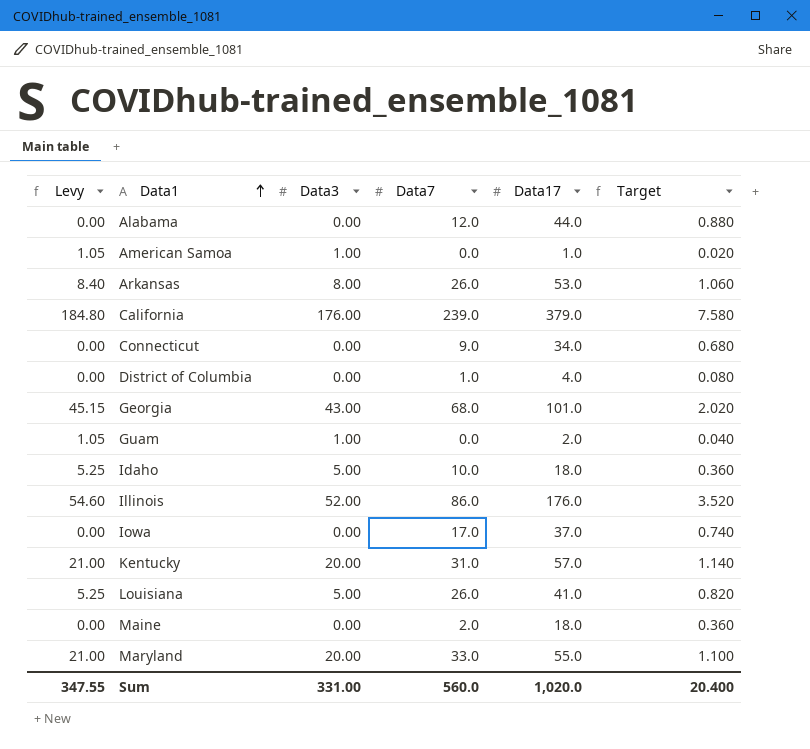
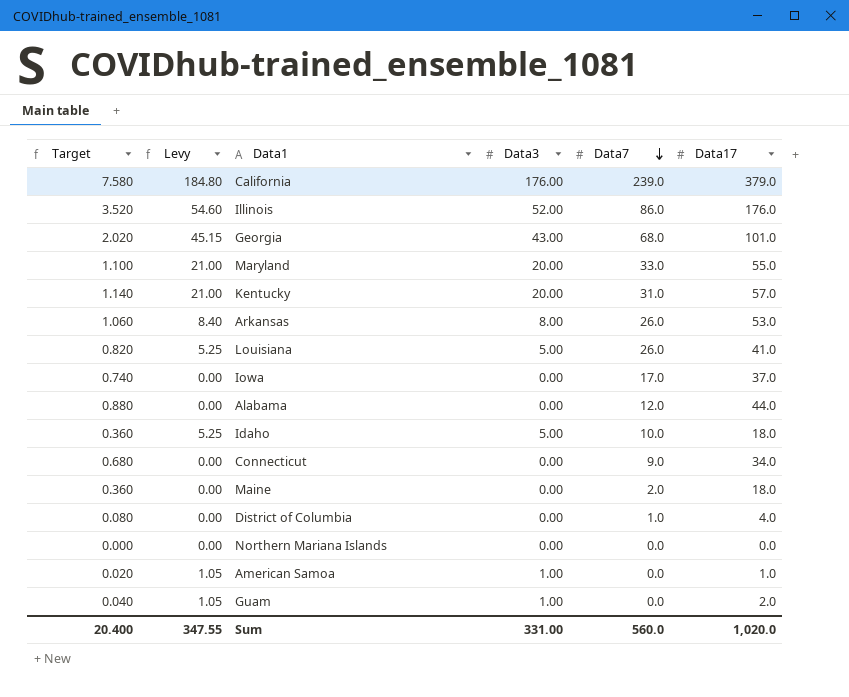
row order: Data1 ascending -> Data7 descending
column Target | position: 6 -> 1
row Northern Mariana Islands: none -> 0.000 | 0.00 | 0.00 | 0.0 | 0.0

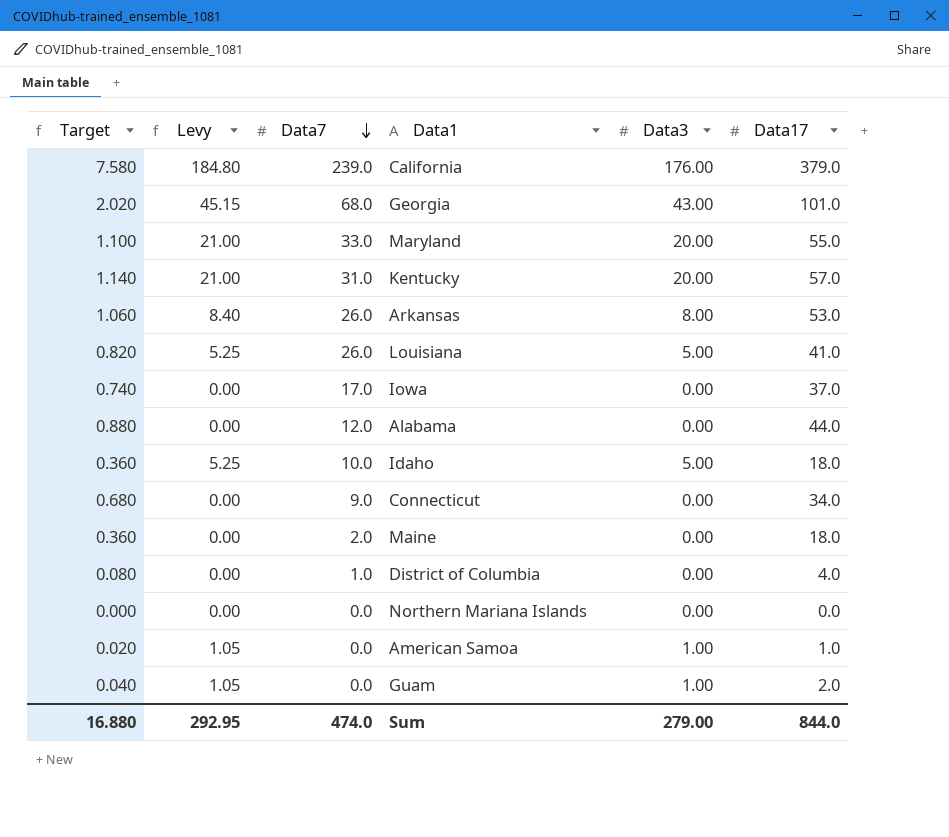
column Data7 | position: 5 -> 3
row Illinois: 3.520 | 54.60 | 52.00 | 86.0 | 176.0 -> none
Sum | Target: 20.400 -> 16.880
Sum | Levy: 347.55 -> 292.95
Sum | Data7: 560.0 -> 474.0
Sum | Data3: 331.00 -> 279.00
Sum | Data17: 1,020.0 -> 844.0

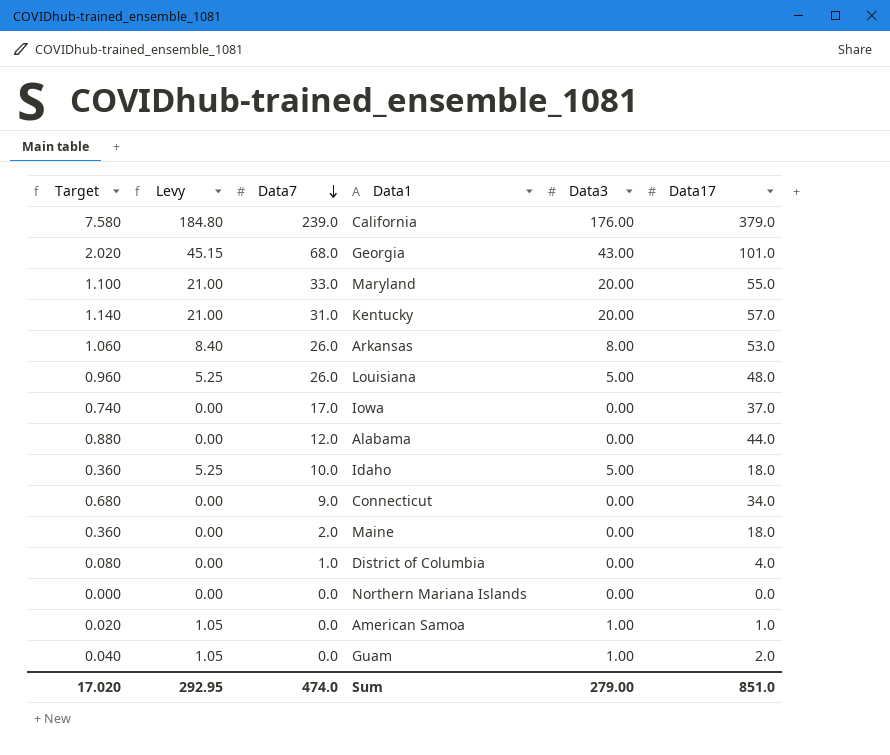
Louisiana | Target: 0.820 -> 0.960
Louisiana | Data17: 41.0 -> 48.0
Sum | Target: 16.880 -> 17.020
Sum | Data17: 844.0 -> 851.0

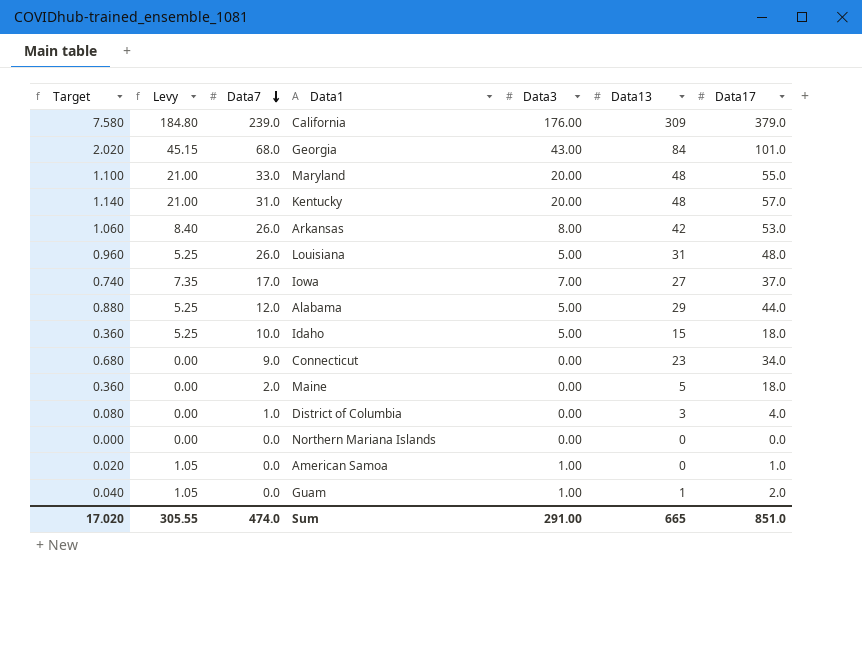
column Data13 | position: none -> 6
Iowa | Levy: 0.00 -> 7.35
Iowa | Data3: 0.00 -> 7.00
Alabama | Levy: 0.00 -> 5.25
Alabama | Data3: 0.00 -> 5.00
Sum | Levy: 292.95 -> 305.55
Sum | Data3: 279.00 -> 291.00

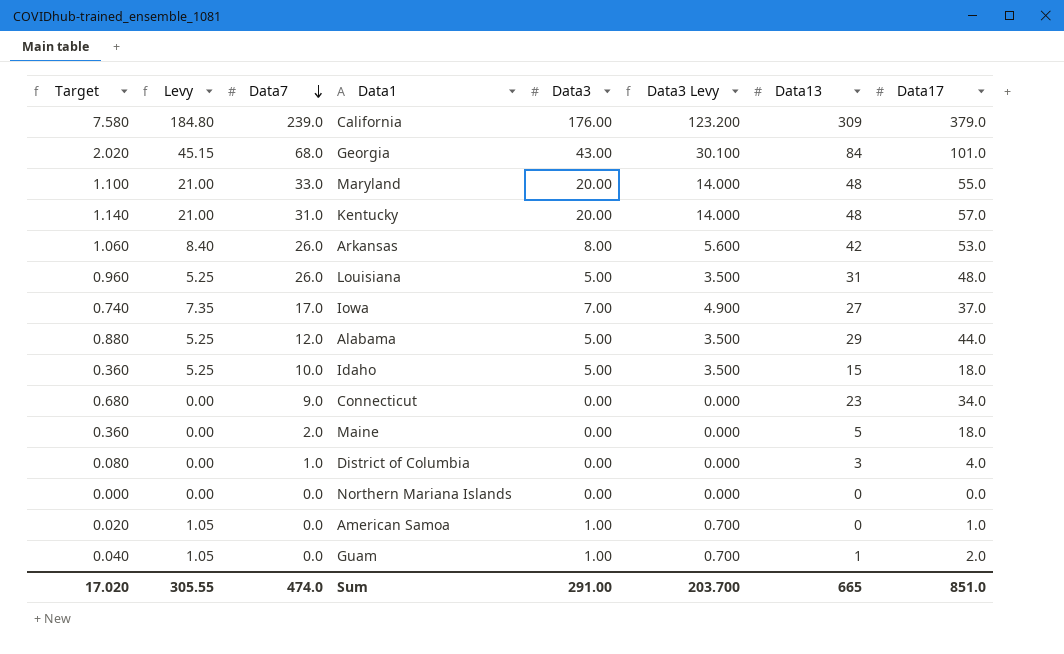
column Data3 Levy | formula: none -> [Data3] * 0.7

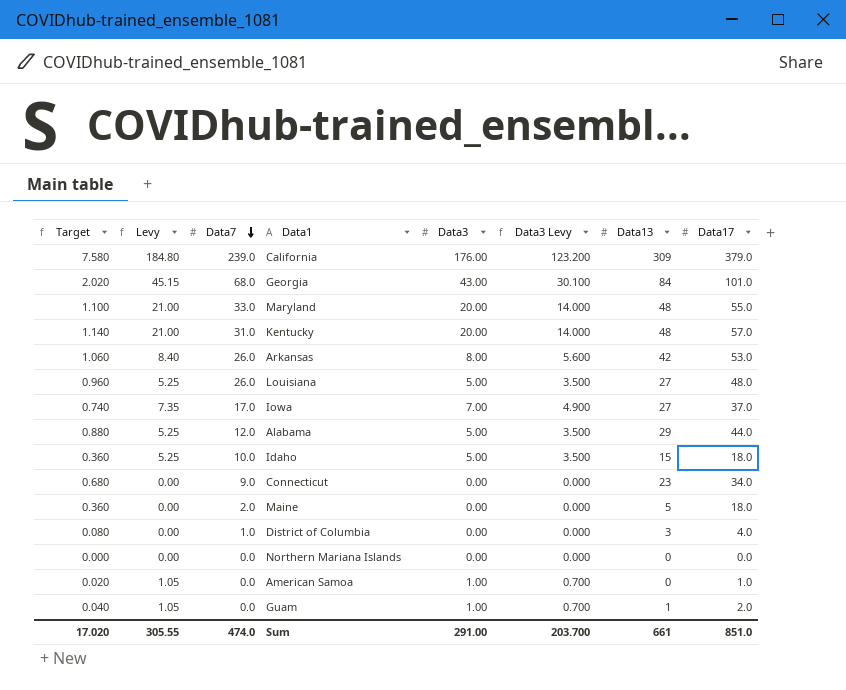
Louisiana | Data13: 31 -> 27
Sum | Data13: 665 -> 661

